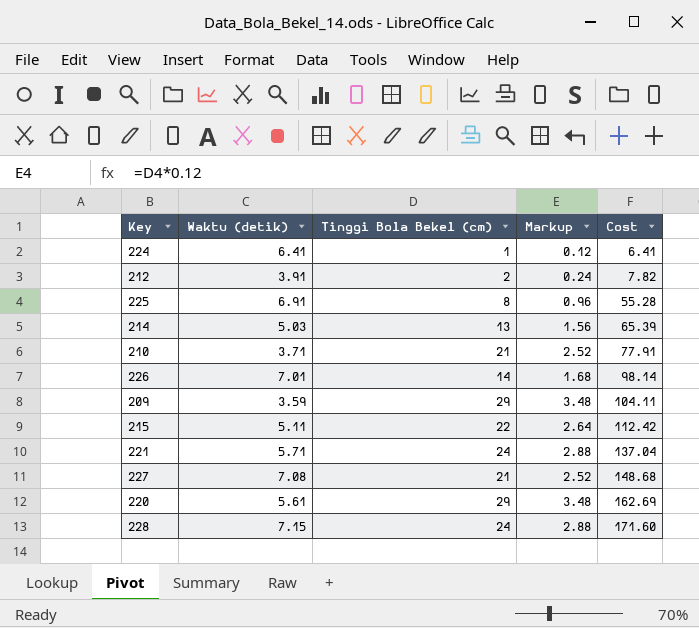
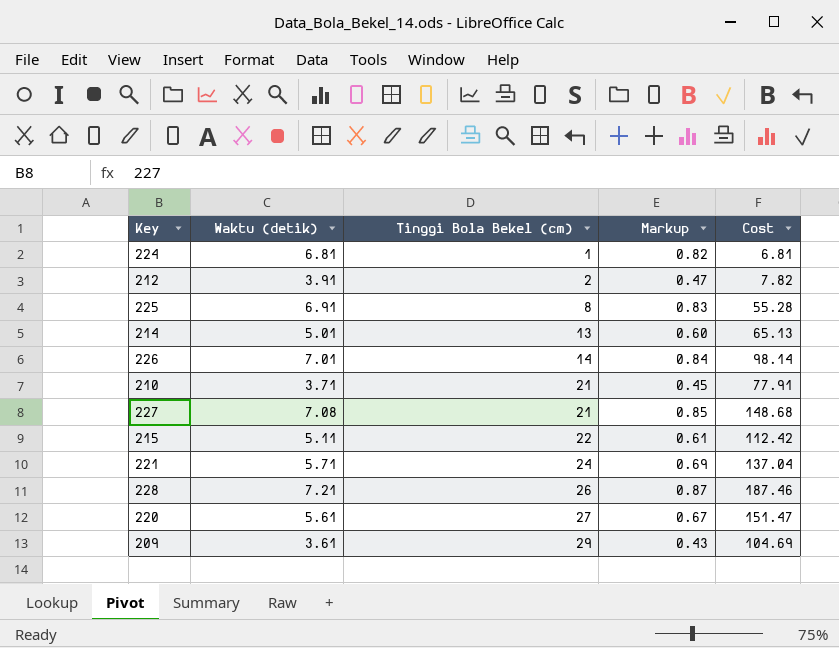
row order: Cost ascending -> Tinggi Bola Bekel (cm) ascending
column Markup | formula: [Tinggi Bola Bekel (cm)] * 0.12 -> [Waktu (detik)] * 0.12
224 | Waktu (detik): 6.41 -> 6.81
224 | Cost: 6.41 -> 6.81
214 | Waktu (detik): 5.03 -> 5.01
214 | Cost: 65.39 -> 65.13
228 | Waktu (detik): 7.15 -> 7.21
228 | Tinggi Bola Bekel (cm): 24 -> 26
228 | Cost: 171.60 -> 187.46
220 | Tinggi Bola Bekel (cm): 29 -> 27
220 | Cost: 162.69 -> 151.47
209 | Waktu (detik): 3.59 -> 3.61
209 | Cost: 104.11 -> 104.69

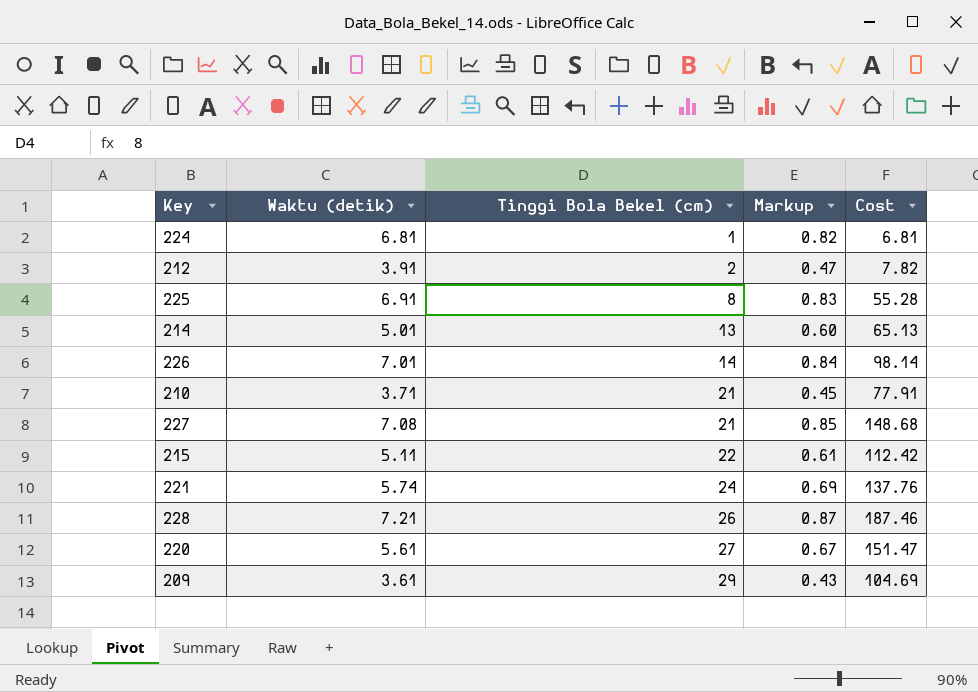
221 | Waktu (detik): 5.71 -> 5.74
221 | Cost: 137.04 -> 137.76

